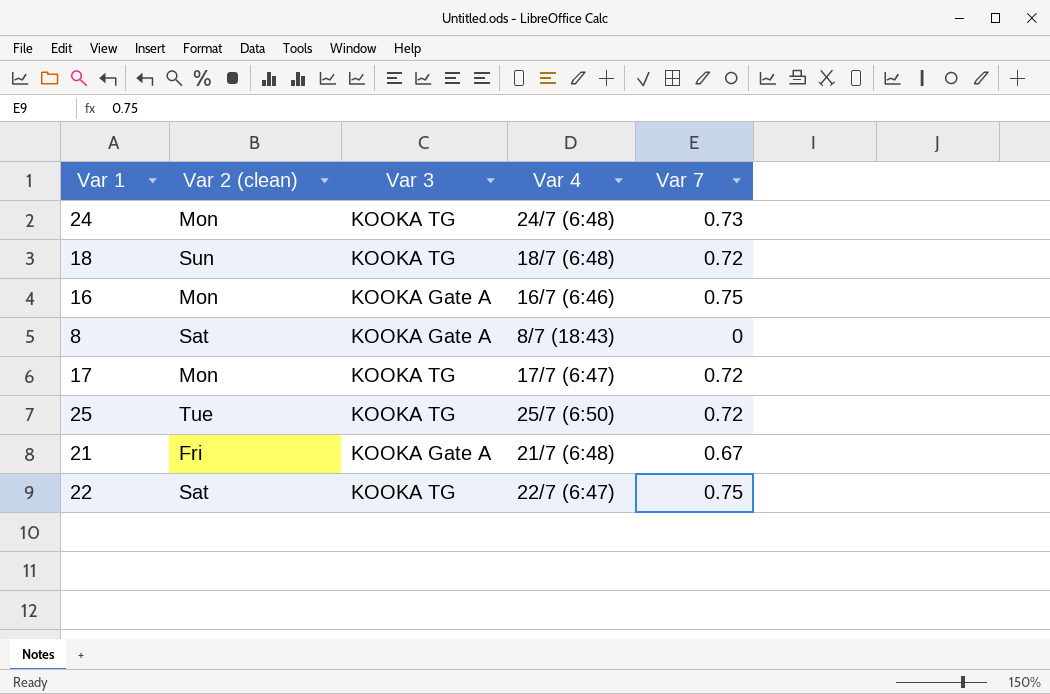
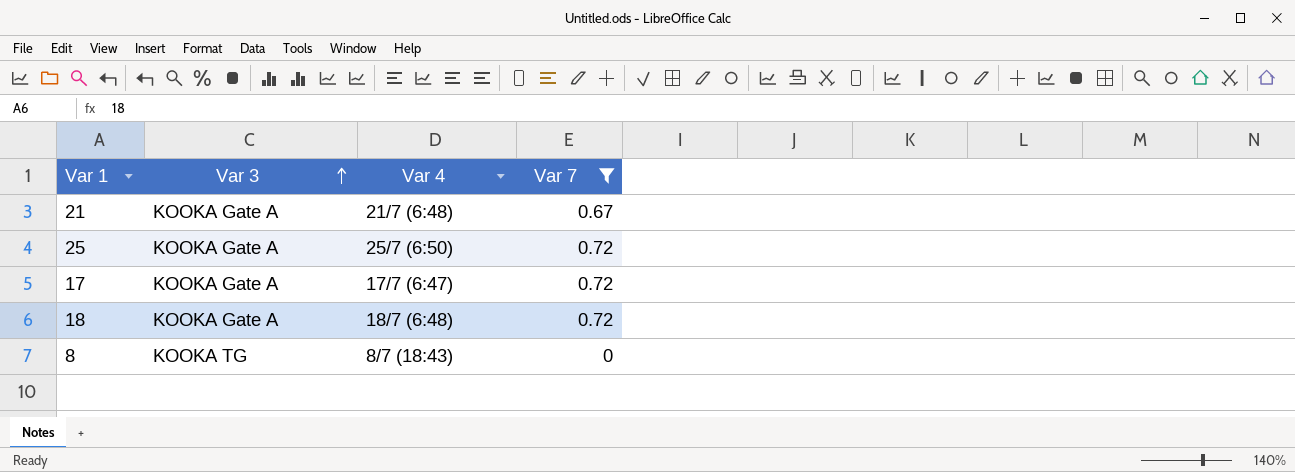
filter: none -> Var 7 <= 0.72
row order: none -> Var 3 ascending
column Var 2 (clean) | position: 2 -> none
25 | Var 3: KOOKA TG -> KOOKA Gate A
17 | Var 3: KOOKA TG -> KOOKA Gate A
18 | Var 3: KOOKA TG -> KOOKA Gate A
8 | Var 3: KOOKA Gate A -> KOOKA TG

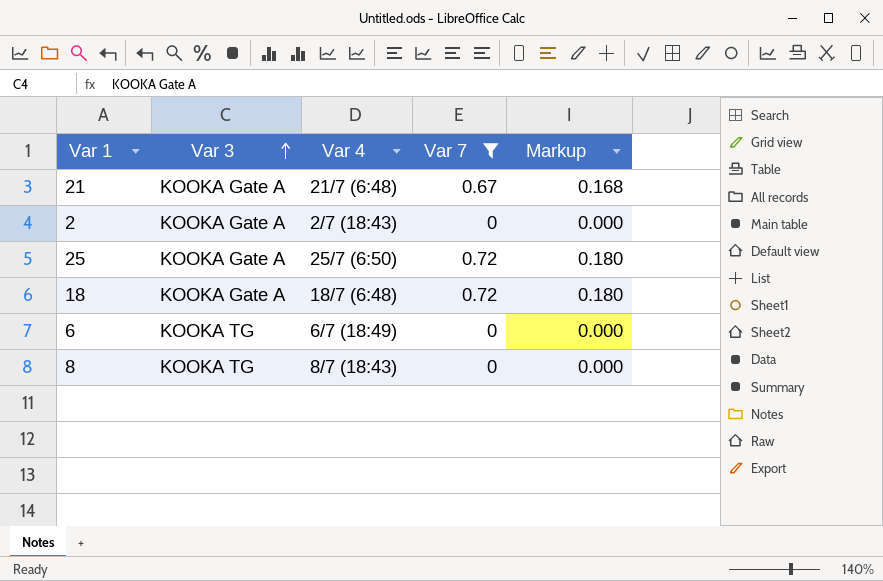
column Markup | formula: none -> [Var 7] * 0.25
row 17: KOOKA Gate A | 17/7 (6:47) | 0.72 -> none
row 2: none -> KOOKA Gate A | 2/7 (18:43) | 0 | 0.000
row 6: none -> KOOKA TG | 6/7 (18:49) | 0 | 0.000

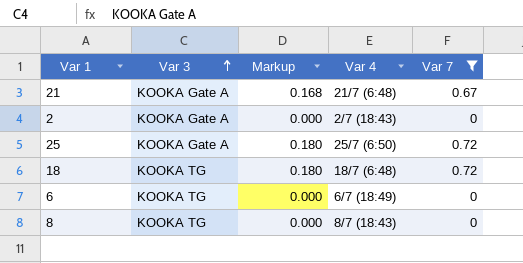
column Markup | position: 5 -> 3
18 | Var 3: KOOKA Gate A -> KOOKA TG

